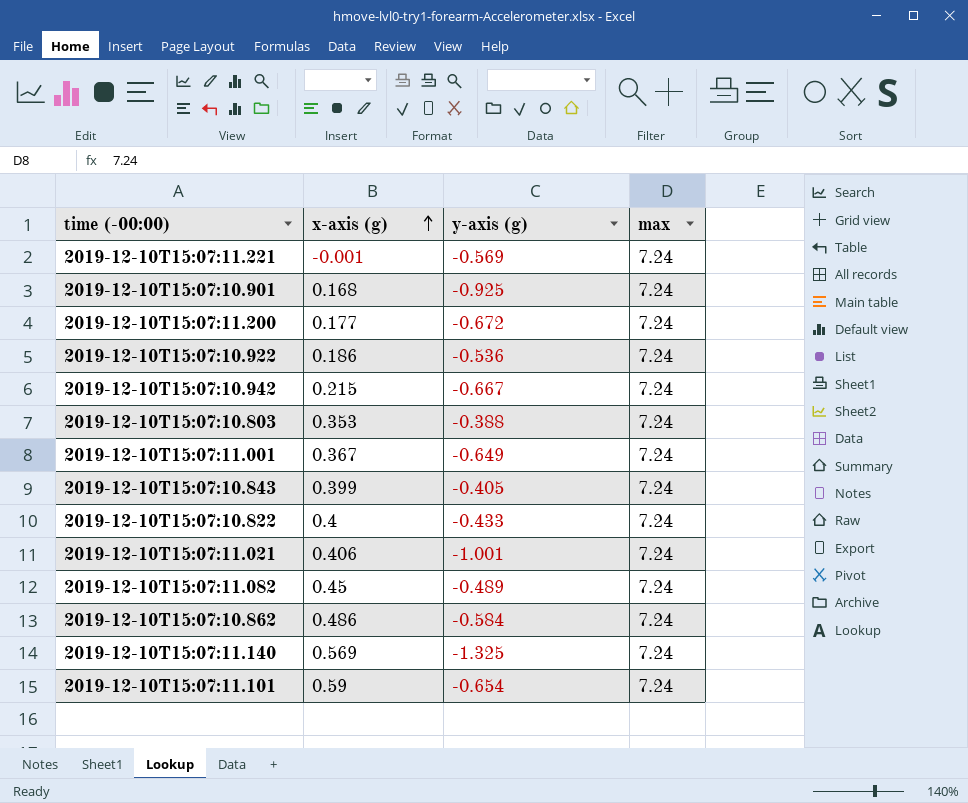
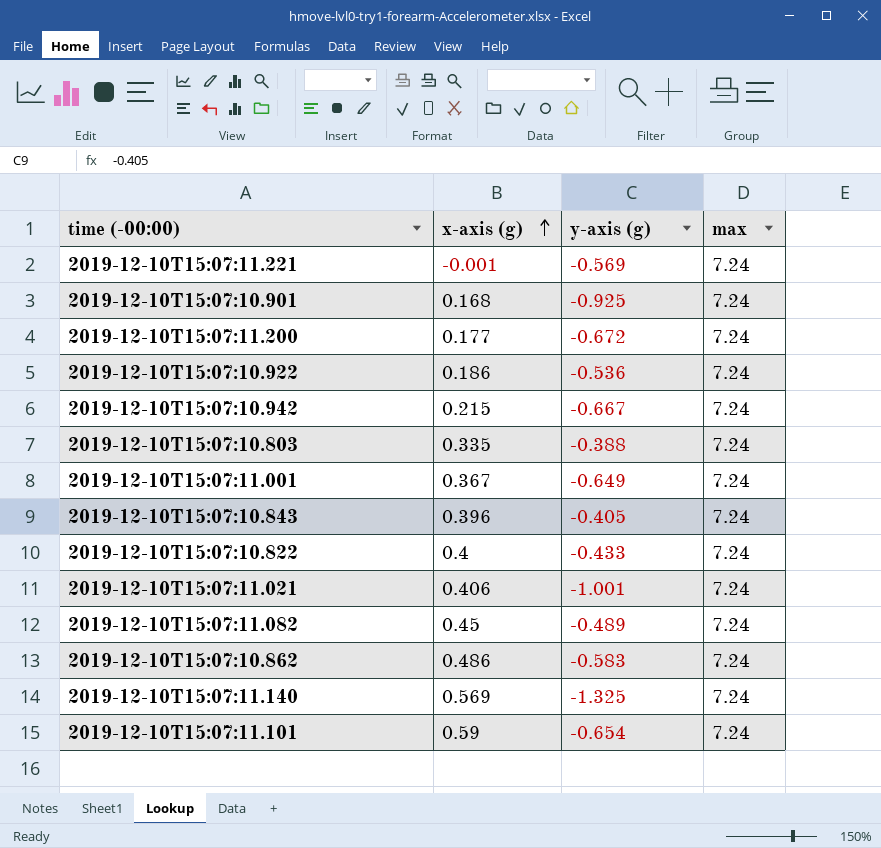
2019-12-10T15:07:10.803 | x-axis (g): 0.353 -> 0.335
2019-12-10T15:07:10.843 | x-axis (g): 0.399 -> 0.396
2019-12-10T15:07:10.862 | y-axis (g): -0.584 -> -0.583

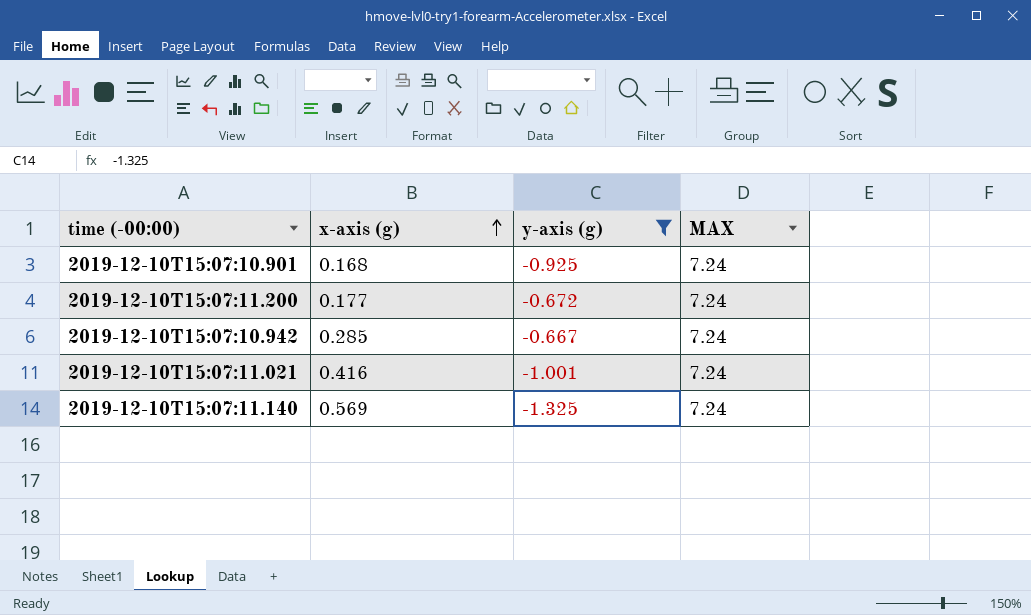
filter: none -> y-axis (g) <= -0.667
column name: max -> MAX
2019-12-10T15:07:10.942 | x-axis (g): 0.215 -> 0.285
2019-12-10T15:07:11.021 | x-axis (g): 0.406 -> 0.416

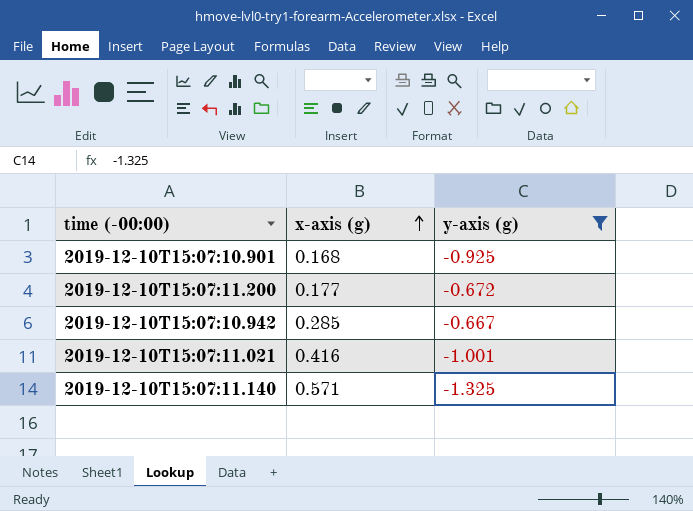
column MAX | position: 4 -> none
2019-12-10T15:07:11.140 | x-axis (g): 0.569 -> 0.571

